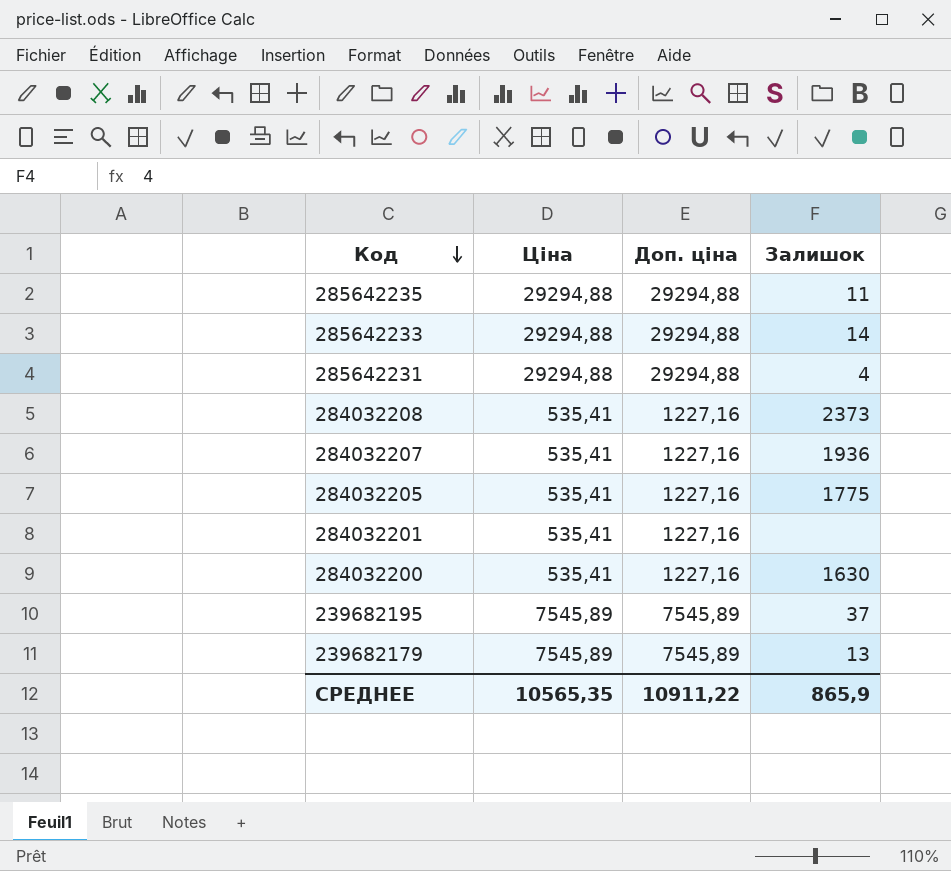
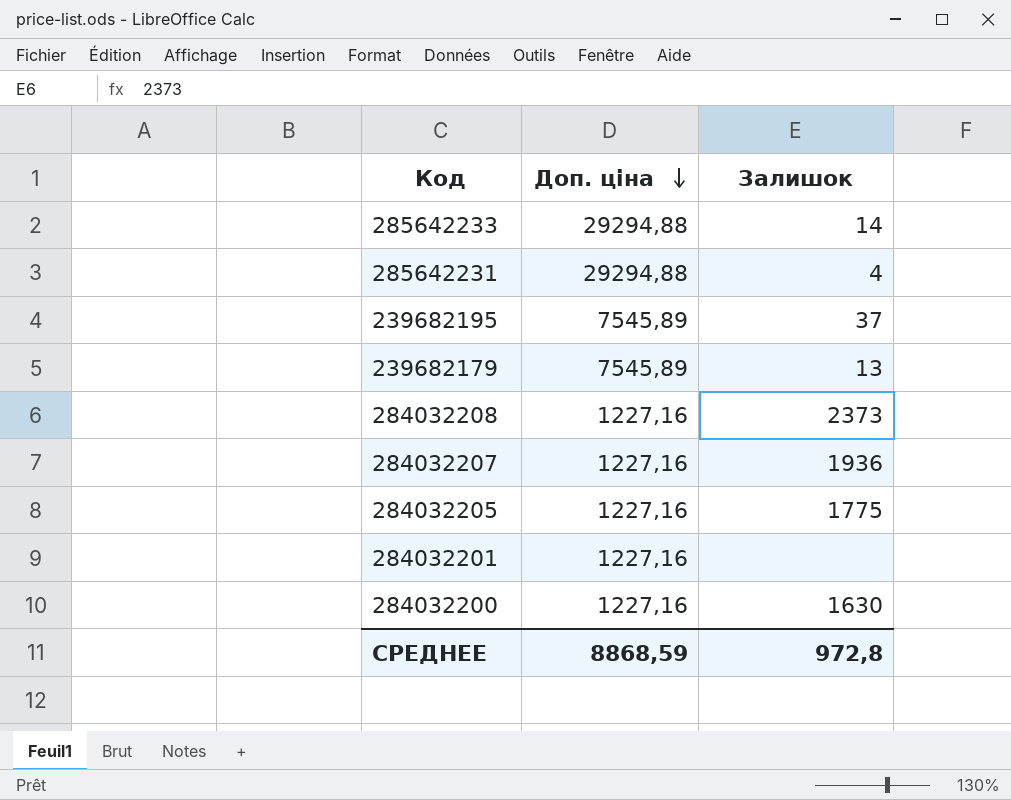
row order: Код descending -> Доп. ціна descending
column Ціна | position: 2 -> none
row 285642235: 29294,88 | 29294,88 | 11 -> none
СРЕДНЕЕ | Доп. ціна: 10911,22 -> 8868,59
СРЕДНЕЕ | Залишок: 865,9 -> 972,8

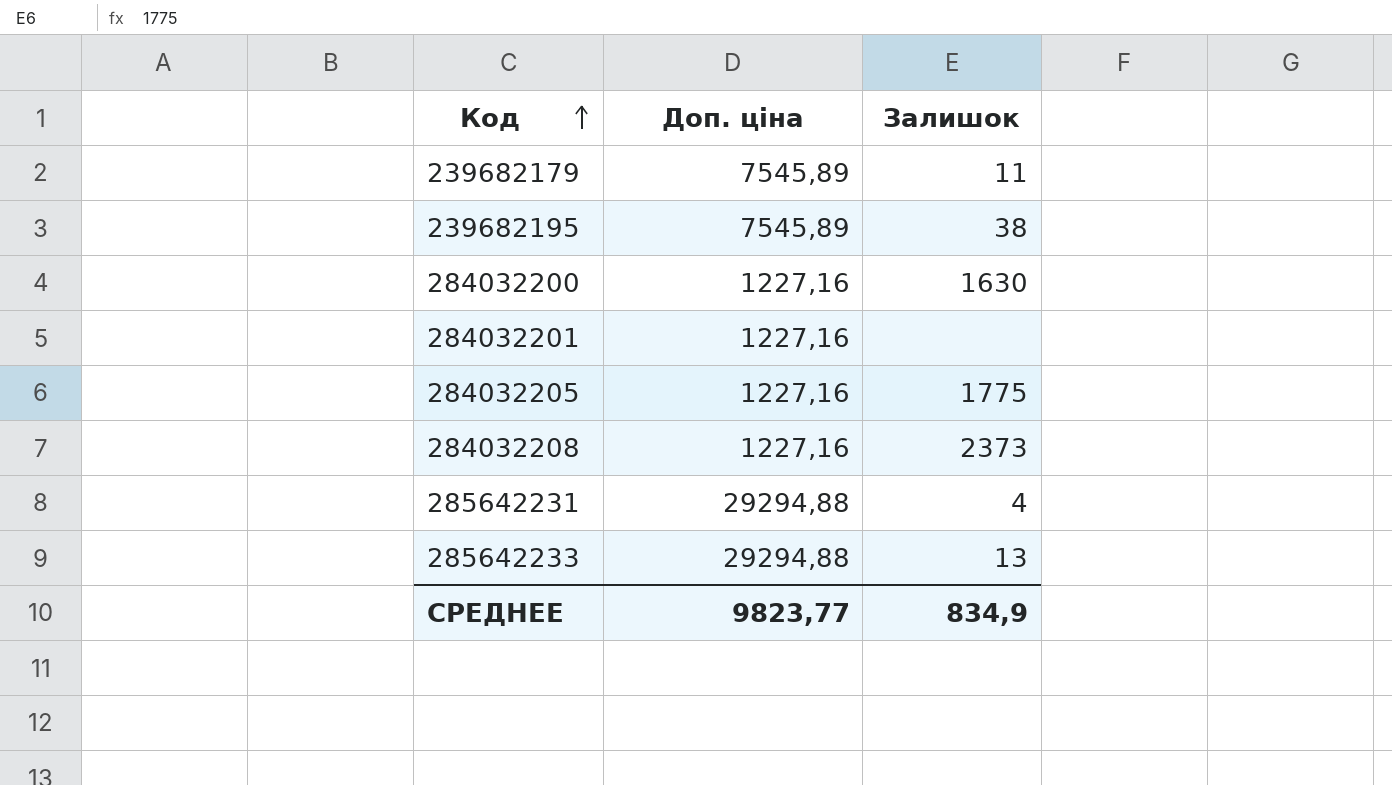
row order: Доп. ціна descending -> Код ascending
row 284032207: 1227,16 | 1936 -> none
239682179 | Залишок: 13 -> 11
239682195 | Залишок: 37 -> 38
285642233 | Залишок: 14 -> 13
СРЕДНЕЕ | Доп. ціна: 8868,59 -> 9823,77
СРЕДНЕЕ | Залишок: 972,8 -> 834,9

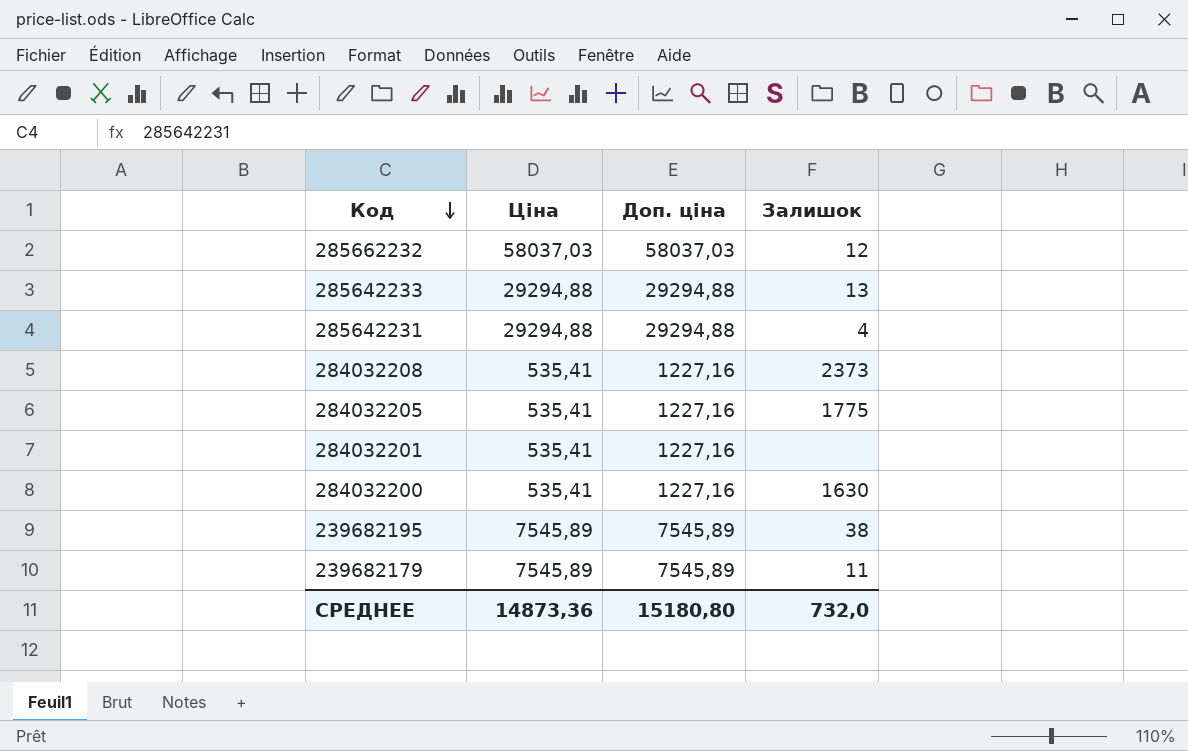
row order: Код ascending -> Код descending
column Ціна | position: none -> 2
row 285662232: none -> 58037,03 | 58037,03 | 12
СРЕДНЕЕ | Доп. ціна: 9823,77 -> 15180,80
СРЕДНЕЕ | Залишок: 834,9 -> 732,0

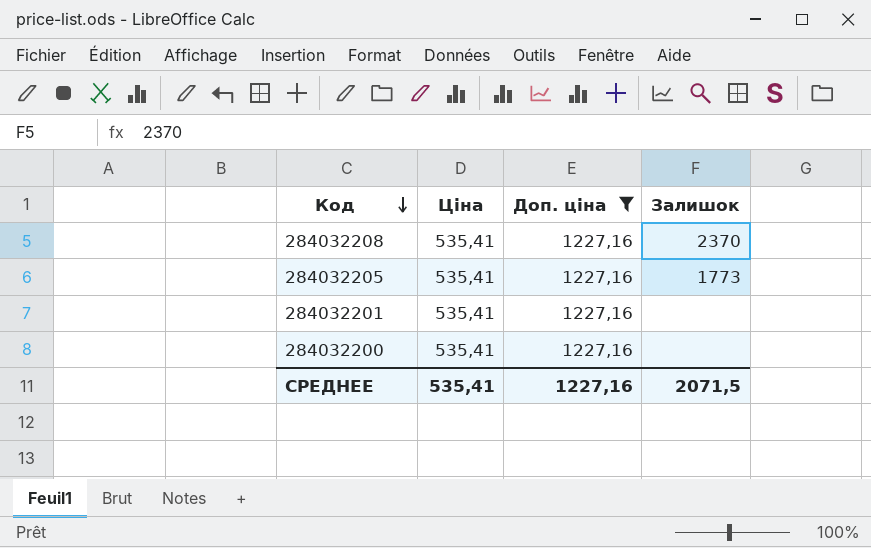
filter: none -> Доп. ціна = 1227,16
284032208 | Залишок: 2373 -> 2370
284032205 | Залишок: 1775 -> 1773
284032200 | Залишок: 1630 -> none
СРЕДНЕЕ | Ціна: 14873,36 -> 535,41
СРЕДНЕЕ | Доп. ціна: 15180,80 -> 1227,16
СРЕДНЕЕ | Залишок: 732,0 -> 2071,5

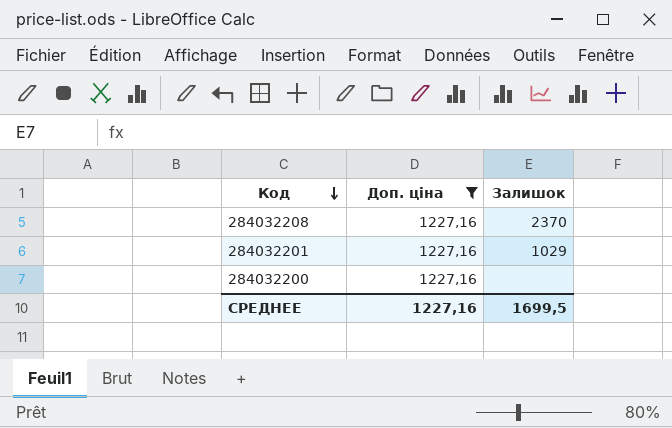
column Ціна | position: 2 -> none
row 284032205: 535,41 | 1227,16 | 1773 -> none
284032201 | Залишок: none -> 1029
СРЕДНЕЕ | Залишок: 2071,5 -> 1699,5

